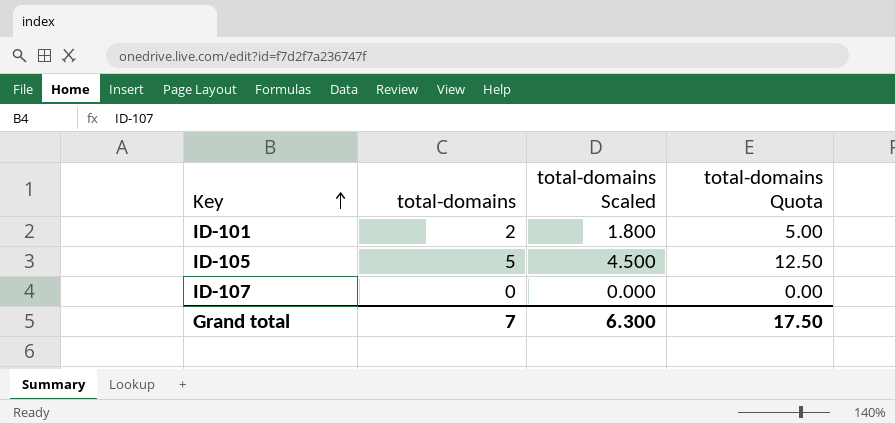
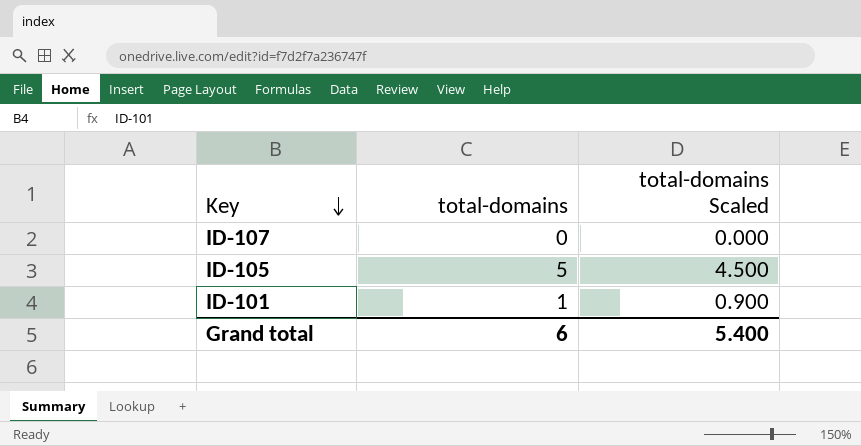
row order: Key ascending -> Key descending
column total-domains Quota | formula: [total-domains] * 2.5 -> none
ID-101 | total-domains: 2 -> 1
ID-101 | total-domains Scaled: 1.800 -> 0.900
Grand total | total-domains: 7 -> 6
Grand total | total-domains Scaled: 6.300 -> 5.400

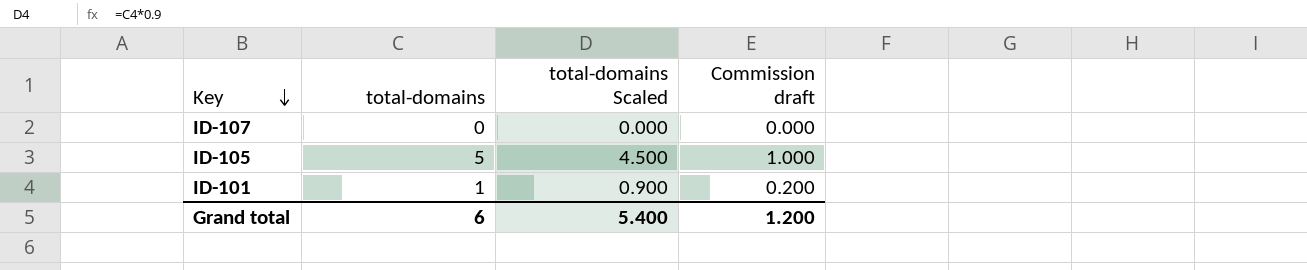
column Commission draft | formula: none -> [total-domains] * 0.2

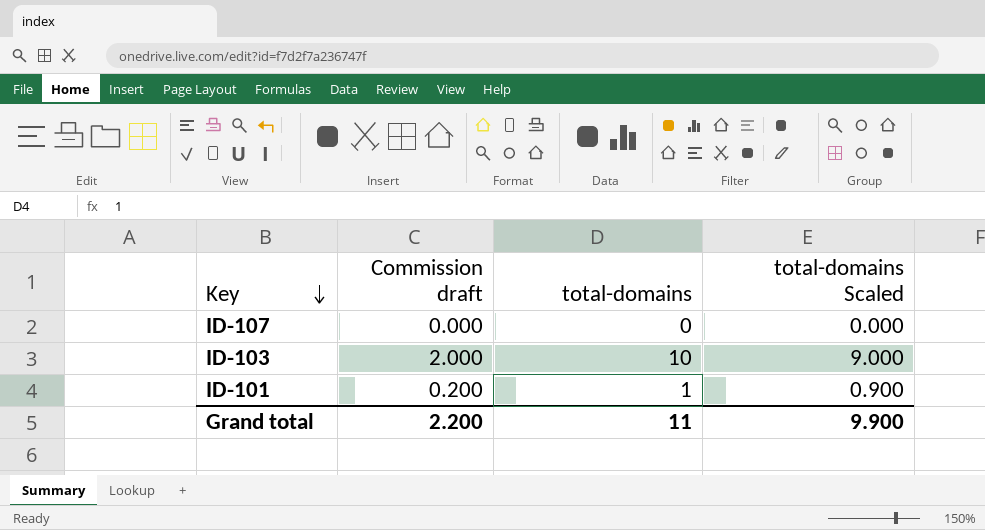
column Commission draft | position: 4 -> 2
row ID-105: 5 | 4.500 | 1.000 -> none
row ID-103: none -> 2.000 | 10 | 9.000
Grand total | Commission draft: 1.200 -> 2.200
Grand total | total-domains: 6 -> 11
Grand total | total-domains Scaled: 5.400 -> 9.900

